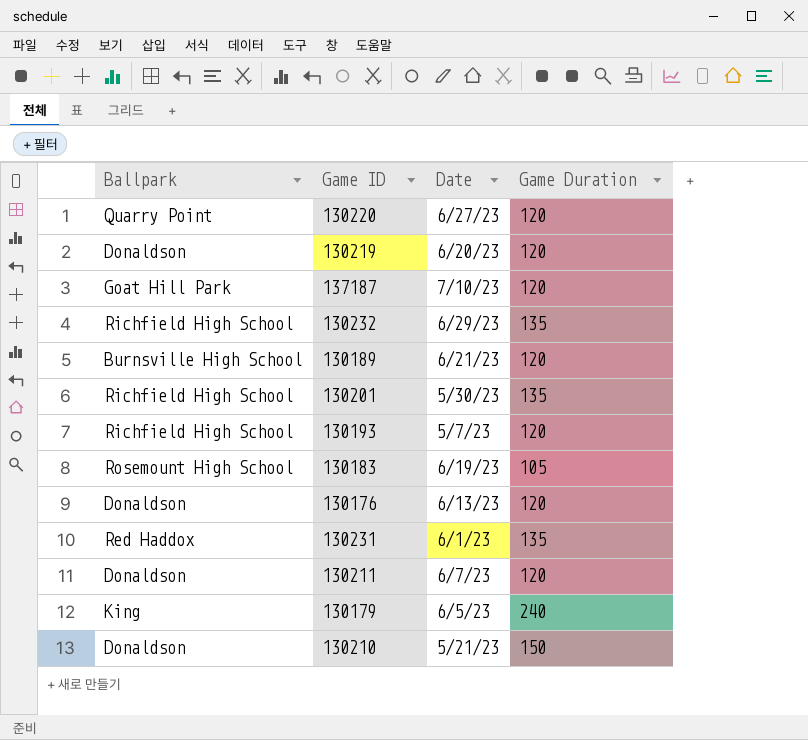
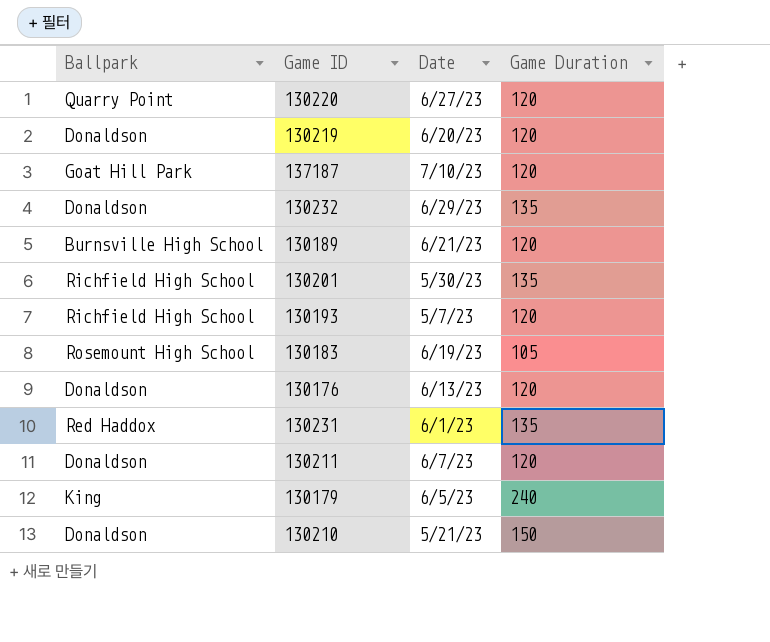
130232 | Ballpark: Richfield High School -> Donaldson

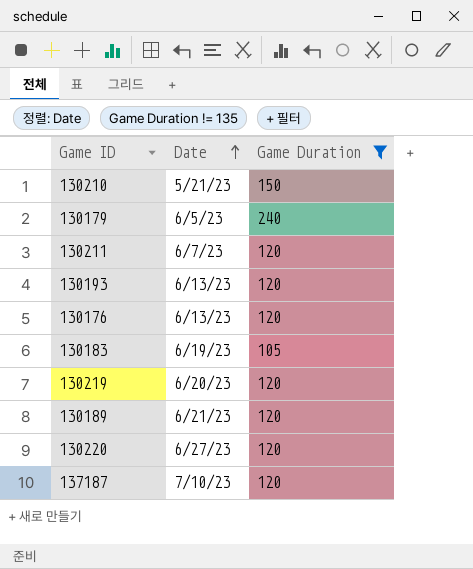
filter: none -> Game Duration != 135
row order: none -> Date ascending
column Ballpark | position: 1 -> none
130193 | Date: 5/7/23 -> 6/13/23

